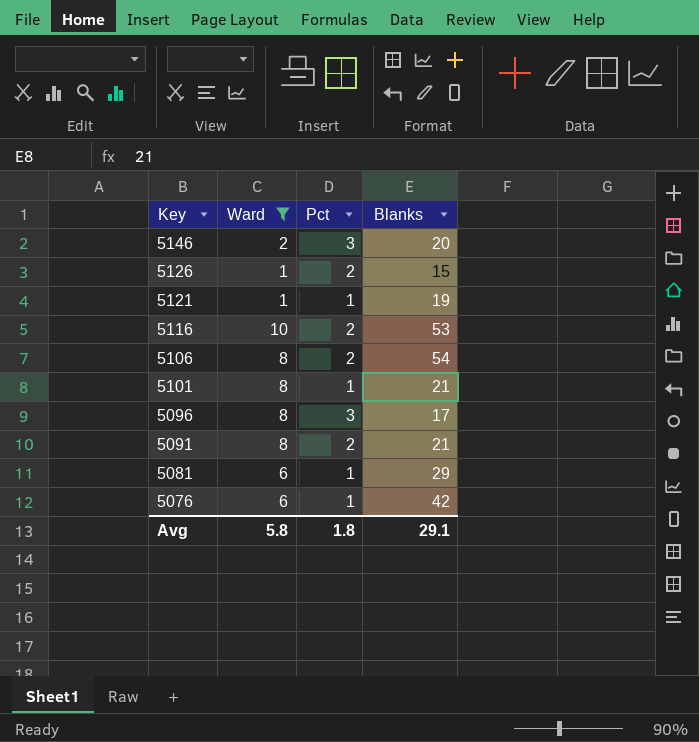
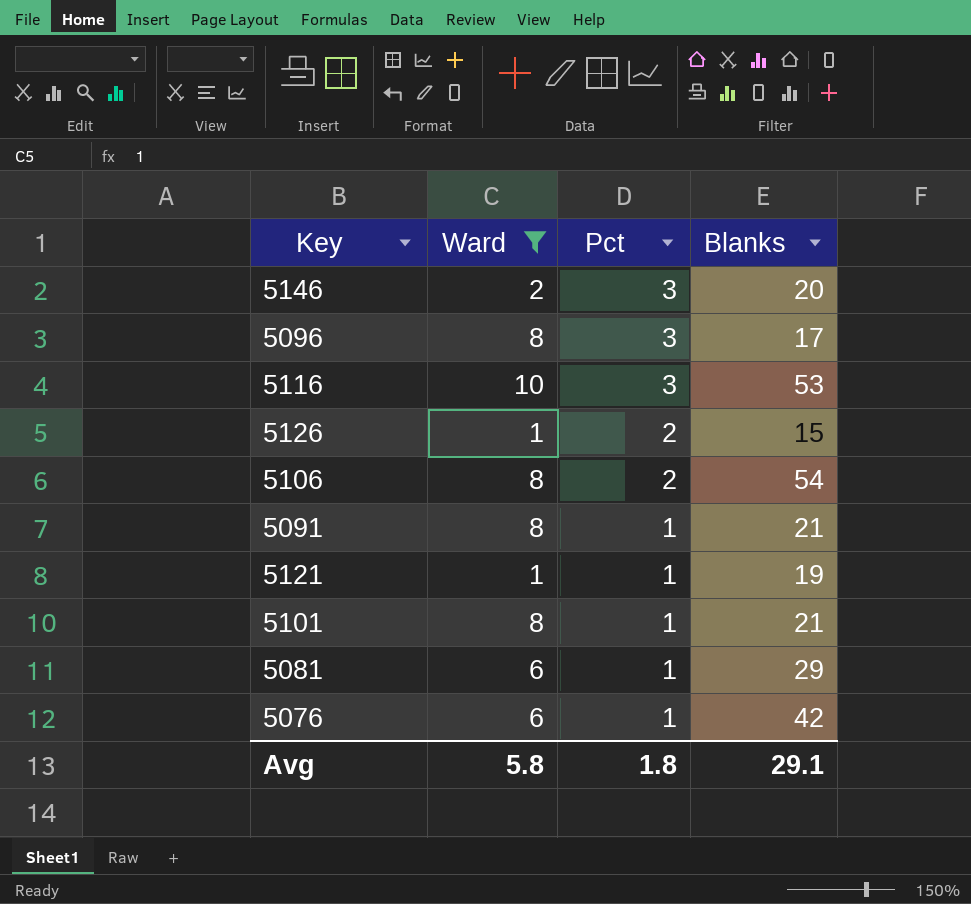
row order: Key descending -> Pct descending
5116 | Pct: 2 -> 3
5091 | Pct: 2 -> 1

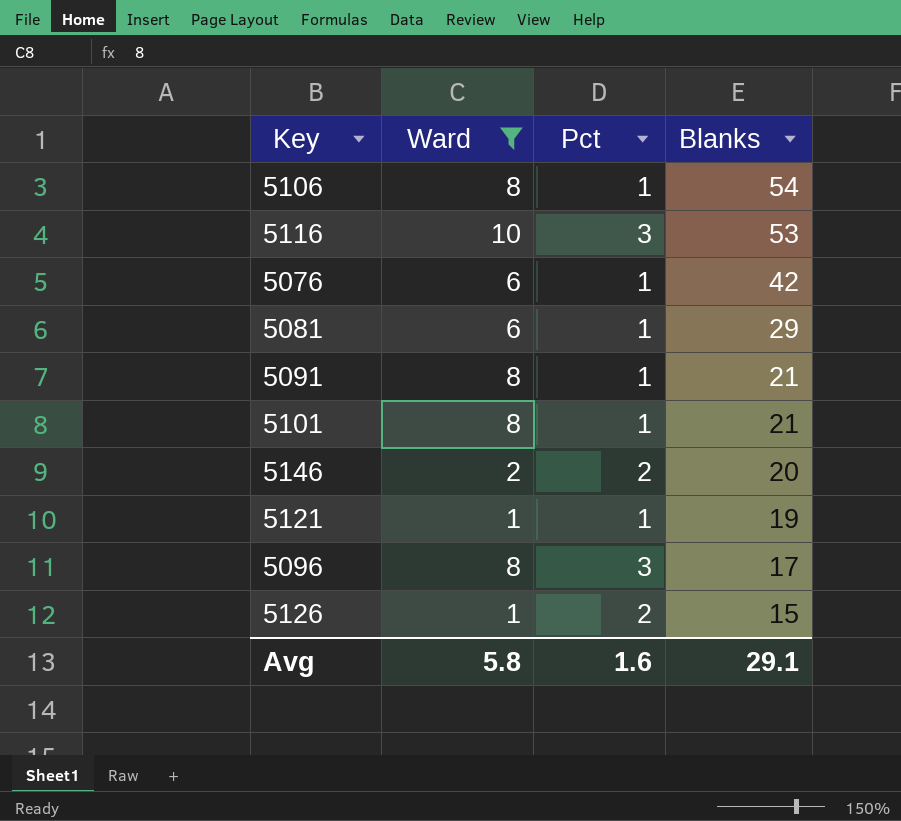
row order: Pct descending -> Blanks descending
5106 | Pct: 2 -> 1
5146 | Pct: 3 -> 2
Avg | Pct: 1.8 -> 1.6

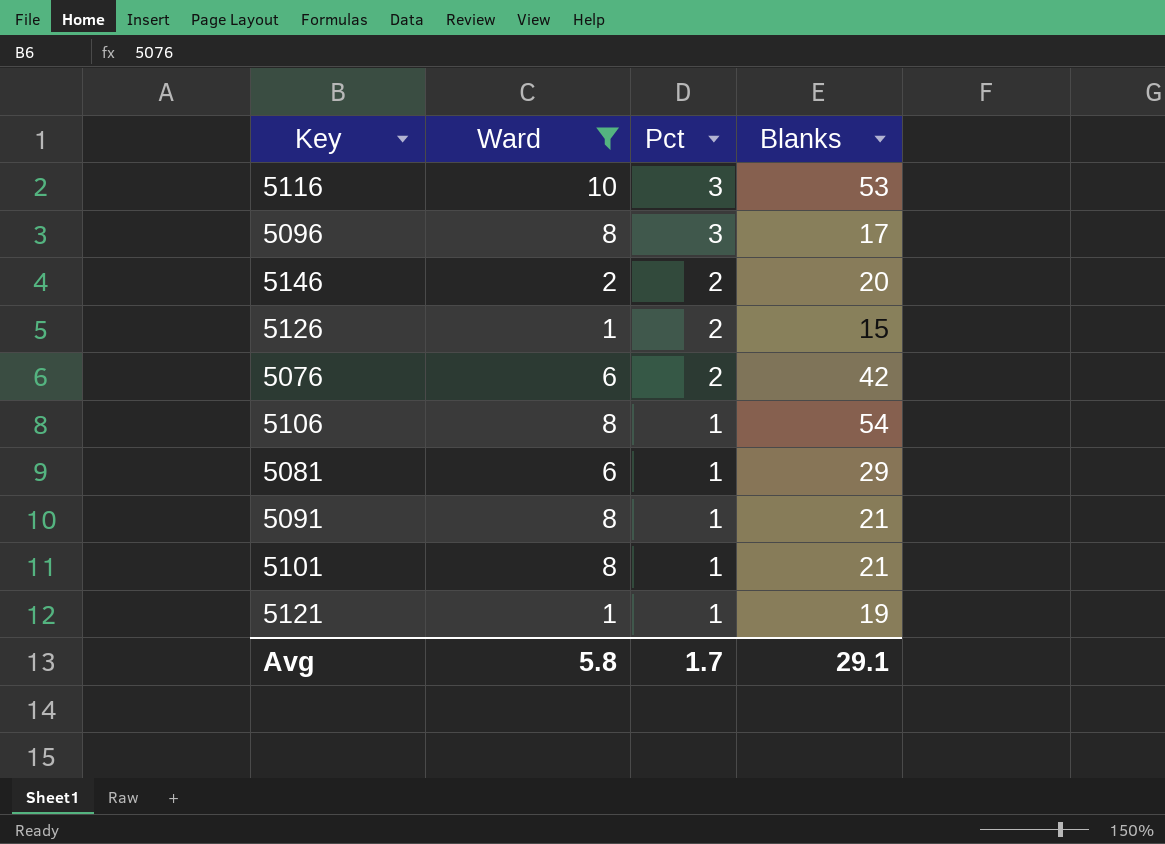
row order: Blanks descending -> Pct descending
5076 | Pct: 1 -> 2
Avg | Pct: 1.6 -> 1.7

